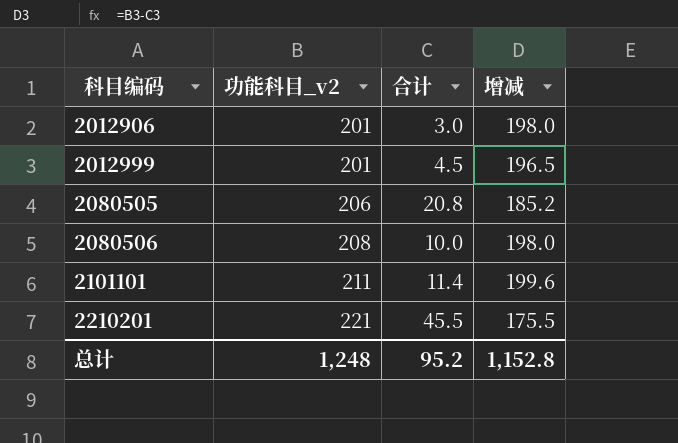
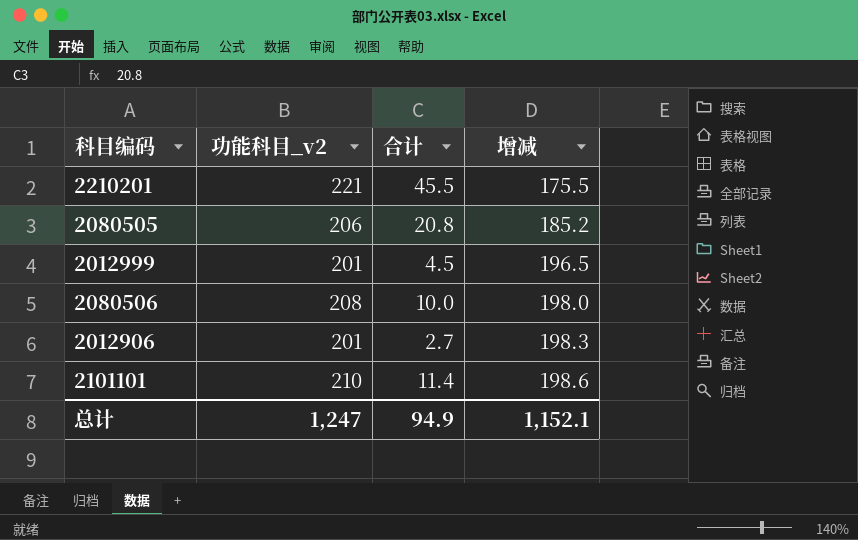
row order: 科目编码 ascending -> 增减 ascending
2012906 | 合计: 3.0 -> 2.7
2012906 | 增减: 198.0 -> 198.3
2101101 | 功能科目_v2: 211 -> 210
2101101 | 增减: 199.6 -> 198.6
总计 | 功能科目_v2: 1,248 -> 1,247
总计 | 合计: 95.2 -> 94.9
总计 | 增减: 1,152.8 -> 1,152.1

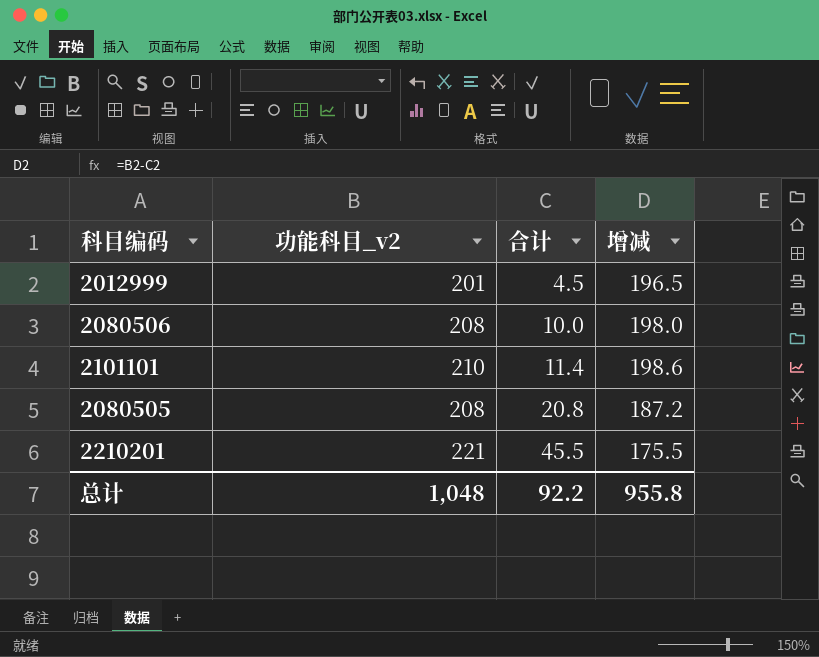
row order: 增减 ascending -> 合计 ascending
row 2012906: 201 | 2.7 | 198.3 -> none
2080505 | 功能科目_v2: 206 -> 208
2080505 | 增减: 185.2 -> 187.2
总计 | 功能科目_v2: 1,247 -> 1,048
总计 | 合计: 94.9 -> 92.2
总计 | 增减: 1,152.1 -> 955.8

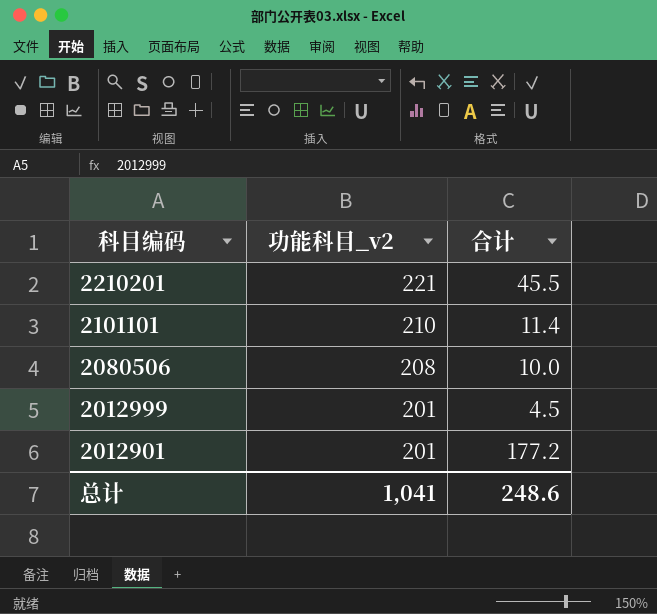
row order: 合计 ascending -> 科目编码 descending
column 增减 | formula: [功能科目_v2] - [合计] -> none
row 2080505: 208 | 20.8 | 187.2 -> none
row 2012901: none -> 201 | 177.2
总计 | 功能科目_v2: 1,048 -> 1,041
总计 | 合计: 92.2 -> 248.6

